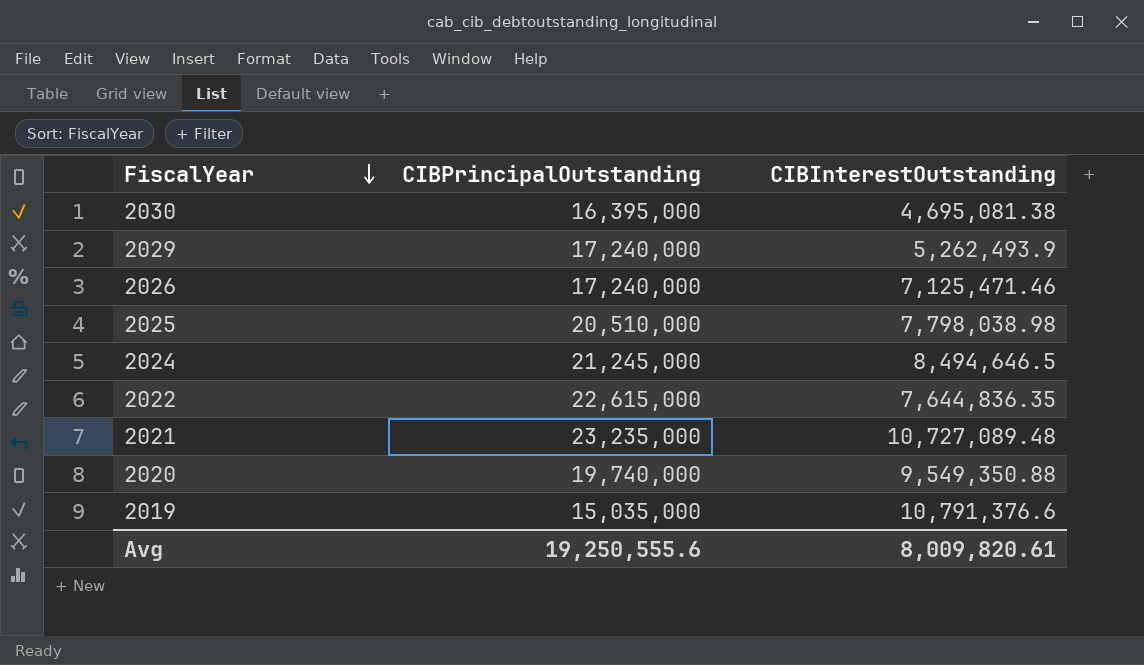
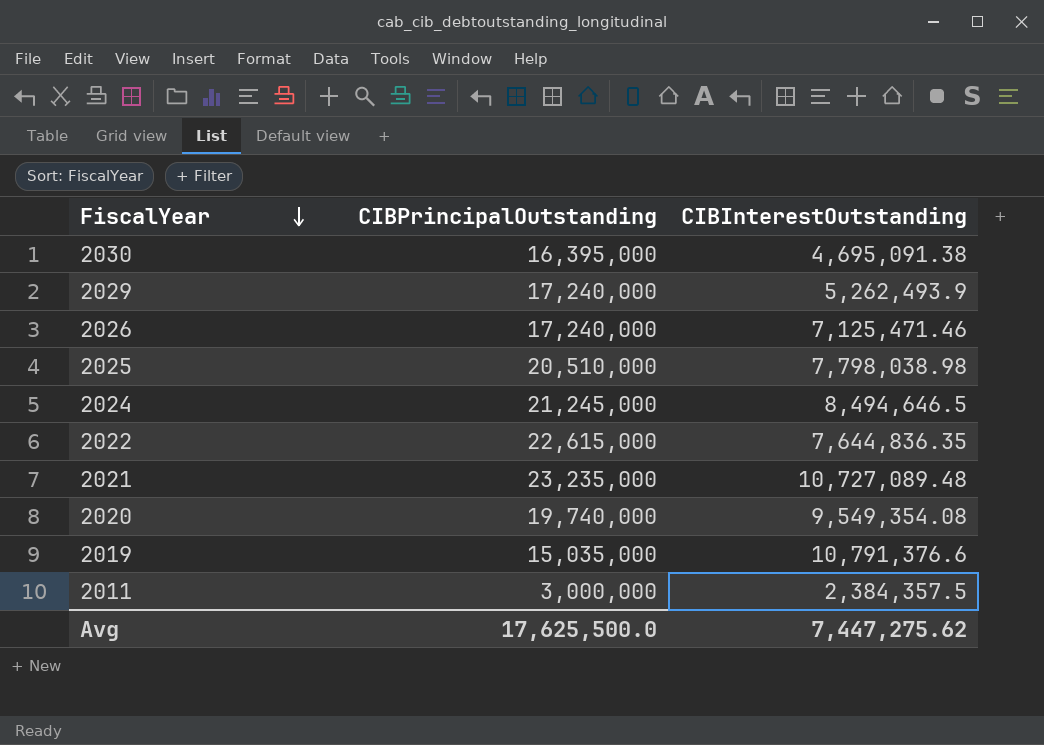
2030 | CIBInterestOutstanding: 4,695,081.38 -> 4,695,091.38
2020 | CIBInterestOutstanding: 9,549,350.88 -> 9,549,354.08
row 2011: none -> 3,000,000 | 2,384,357.5
Avg | CIBPrincipalOutstanding: 19,250,555.6 -> 17,625,500.0
Avg | CIBInterestOutstanding: 8,009,820.61 -> 7,447,275.62

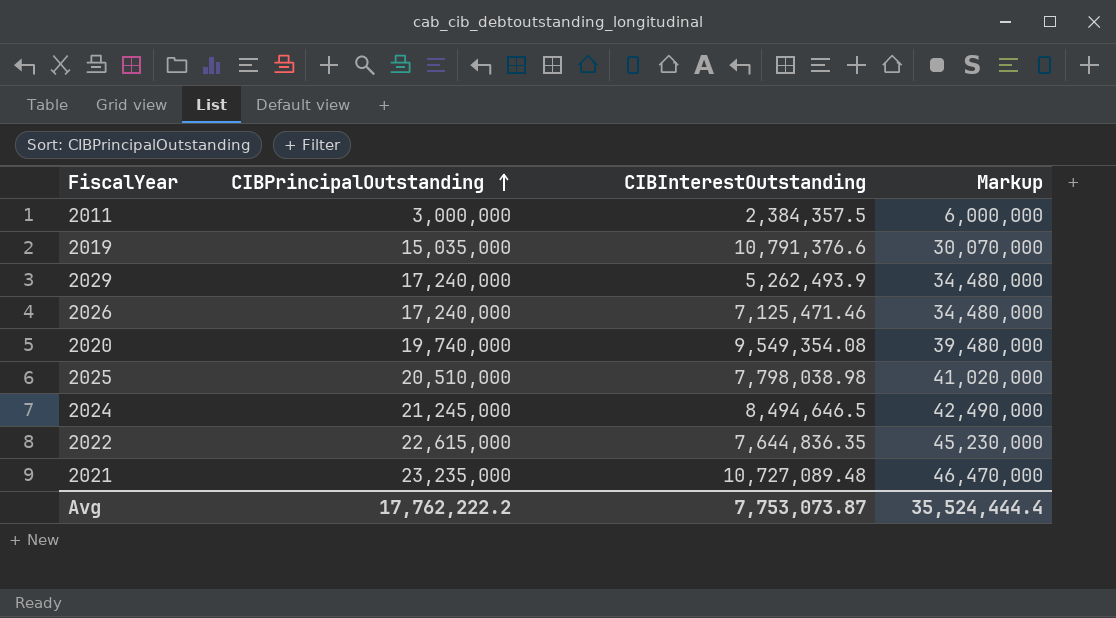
row order: FiscalYear descending -> CIBPrincipalOutstanding ascending
column Markup | formula: none -> [CIBPrincipalOutstanding] * 2
row 2030: 16,395,000 | 4,695,091.38 -> none
Avg | CIBPrincipalOutstanding: 17,625,500.0 -> 17,762,222.2
Avg | CIBInterestOutstanding: 7,447,275.62 -> 7,753,073.87

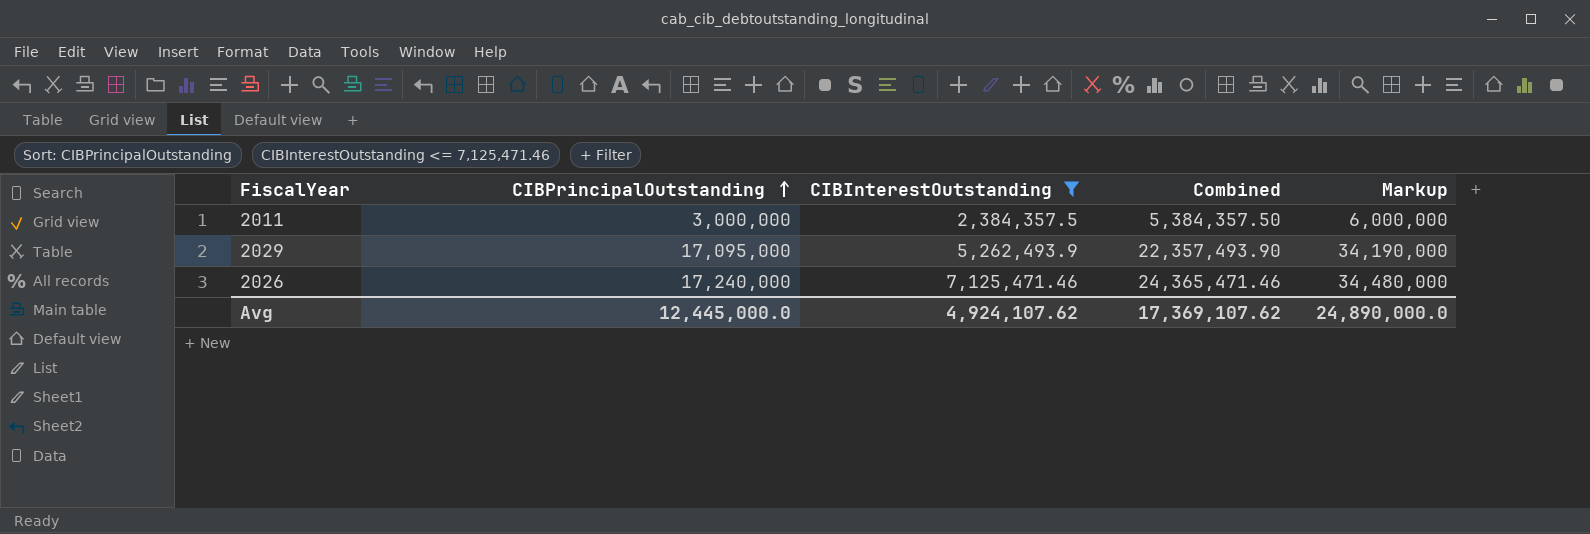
filter: none -> CIBInterestOutstanding <= 7,125,471.46
column Combined | formula: none -> [CIBPrincipalOutstanding] + [CIBInterestOutstanding]
2029 | CIBPrincipalOutstanding: 17,240,000 -> 17,095,000
2029 | Markup: 34,480,000 -> 34,190,000
Avg | CIBPrincipalOutstanding: 17,762,222.2 -> 12,445,000.0
Avg | CIBInterestOutstanding: 7,753,073.87 -> 4,924,107.62
Avg | Markup: 35,524,444.4 -> 24,890,000.0

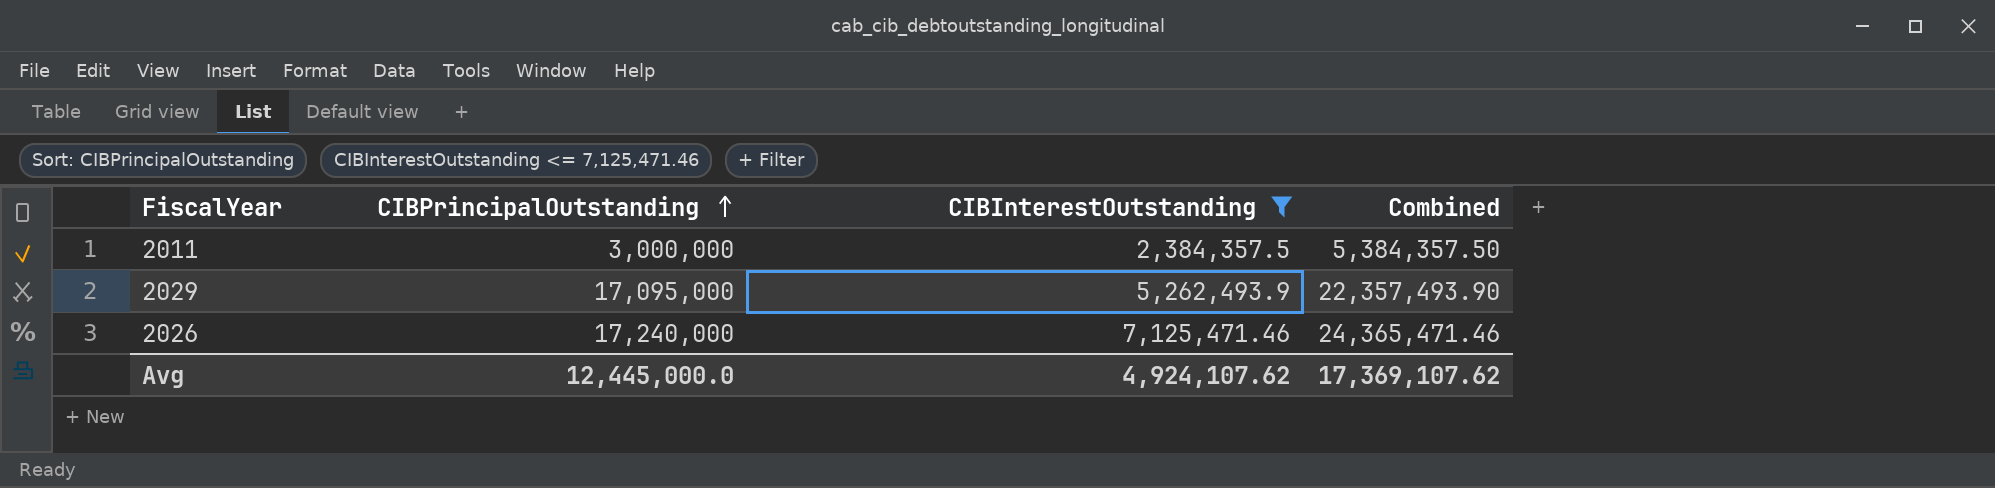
column Markup | formula: [CIBPrincipalOutstanding] * 2 -> none

